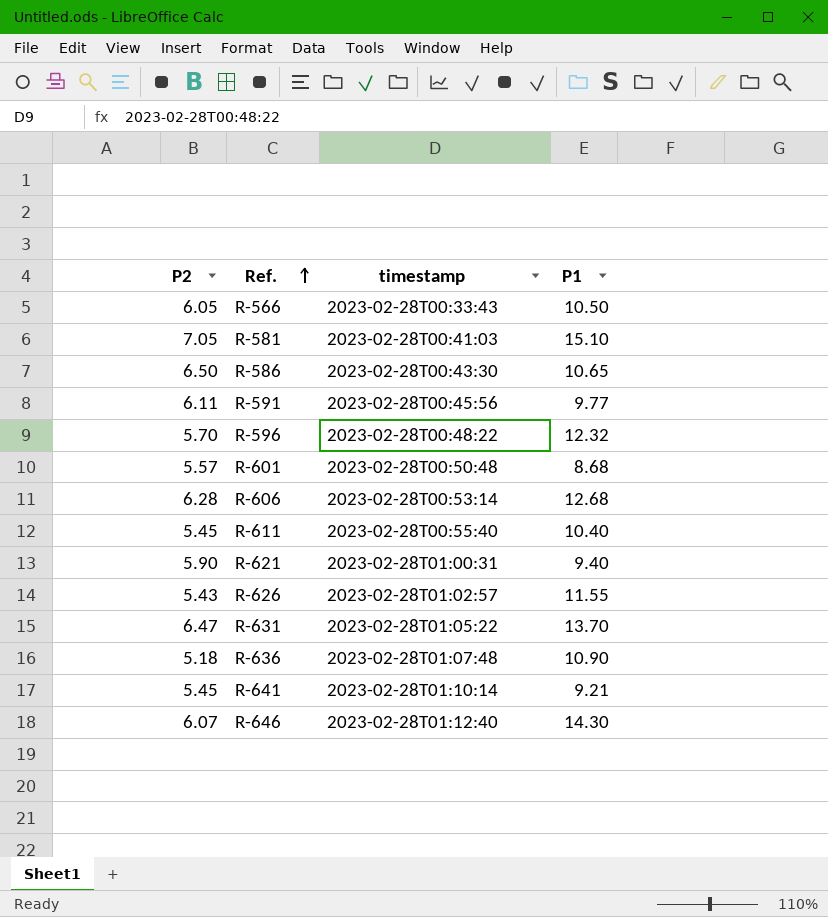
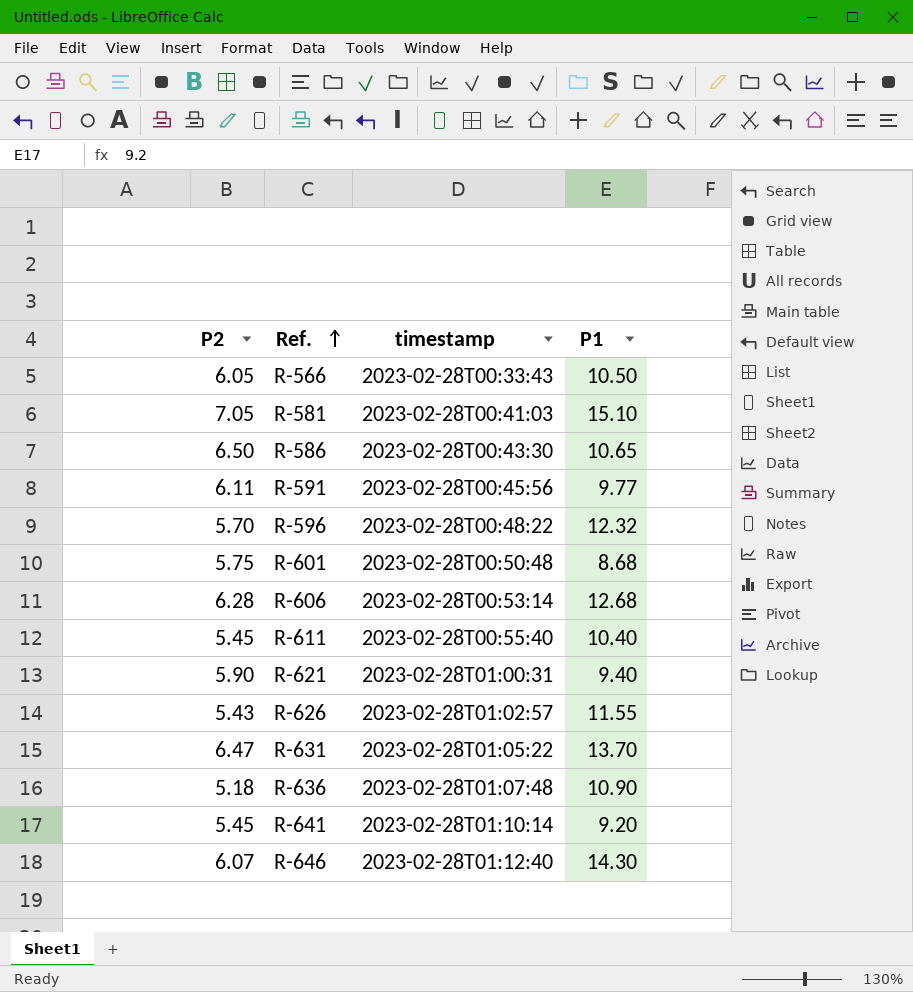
R-601 | P2: 5.57 -> 5.75
R-641 | P1: 9.21 -> 9.20

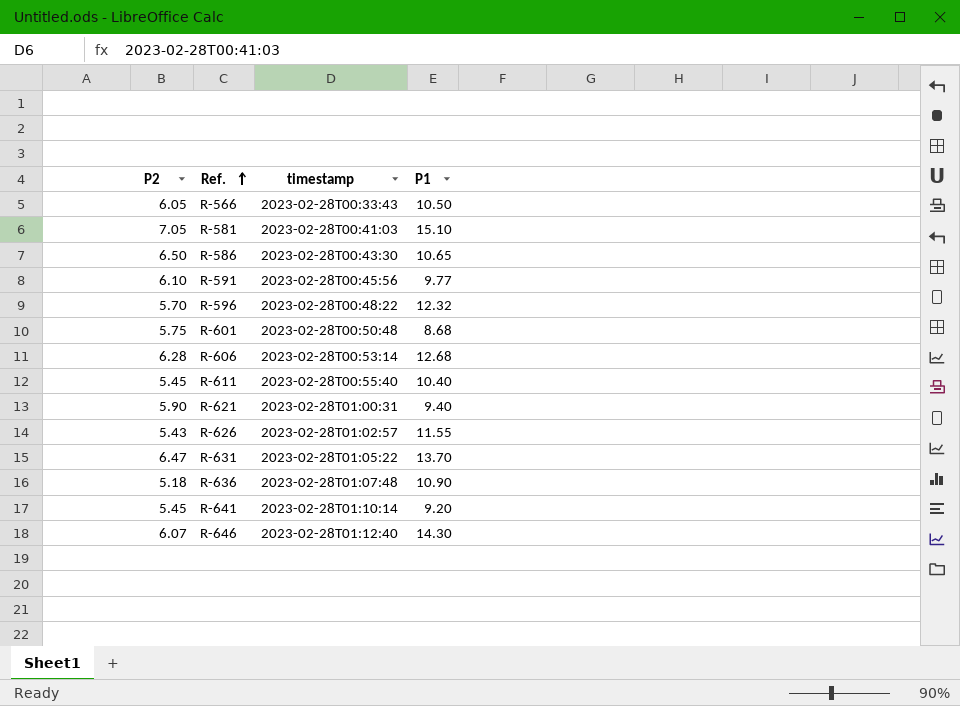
R-591 | P2: 6.11 -> 6.10

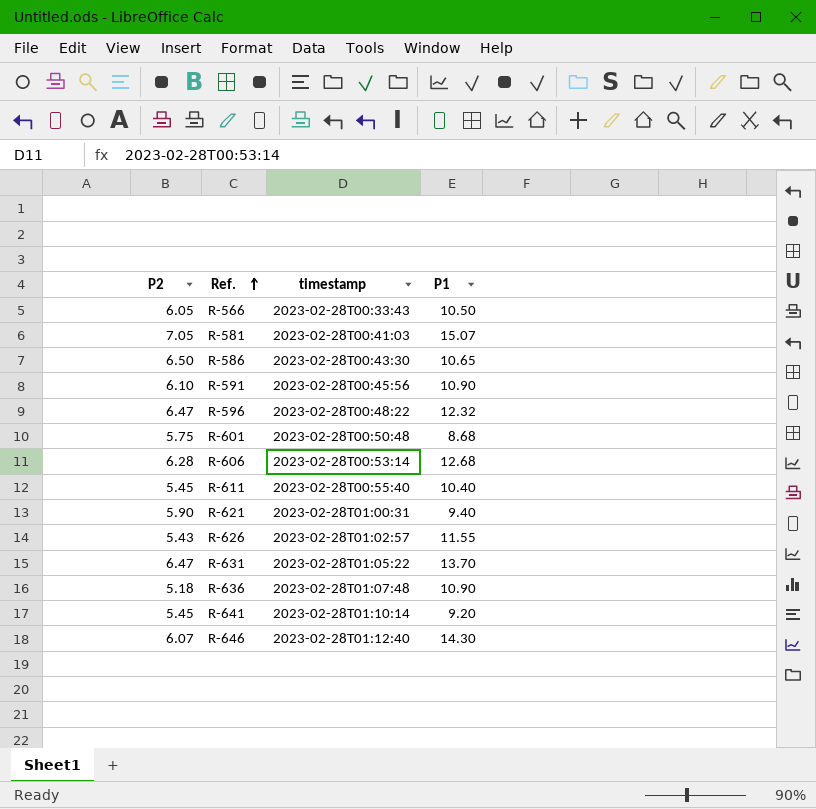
R-581 | P1: 15.10 -> 15.07
R-591 | P1: 9.77 -> 10.90
R-596 | P2: 5.70 -> 6.47

